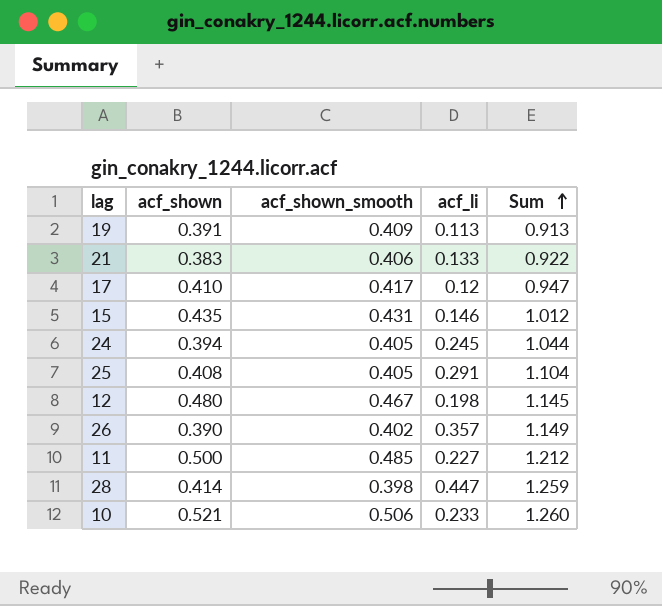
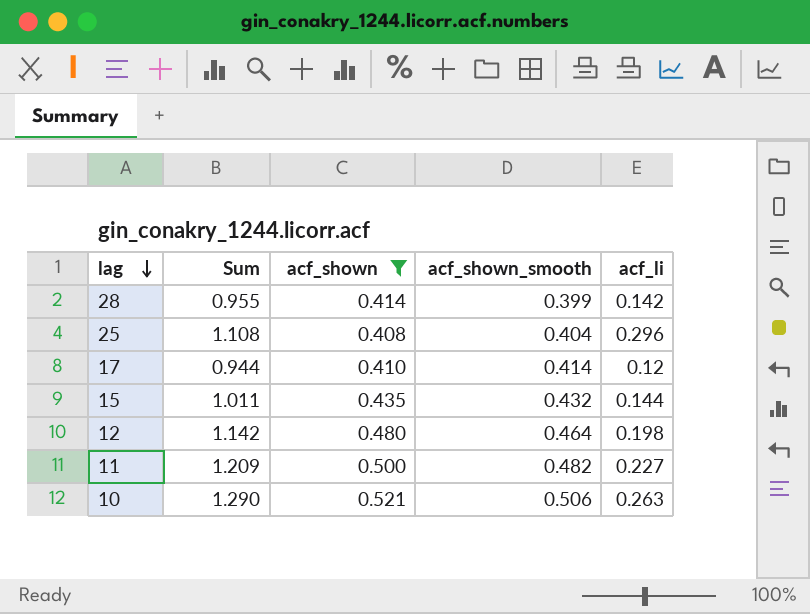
filter: none -> acf_shown >= 0.408
row order: Sum ascending -> lag descending
column Sum | position: 5 -> 2
28 | Sum: 1.259 -> 0.955
28 | acf_shown_smooth: 0.398 -> 0.399
28 | acf_li: 0.447 -> 0.142
25 | Sum: 1.104 -> 1.108
25 | acf_shown_smooth: 0.405 -> 0.404
25 | acf_li: 0.291 -> 0.296
17 | Sum: 0.947 -> 0.944
17 | acf_shown_smooth: 0.417 -> 0.414
15 | Sum: 1.012 -> 1.011
15 | acf_shown_smooth: 0.431 -> 0.432
15 | acf_li: 0.146 -> 0.144
12 | Sum: 1.145 -> 1.142
12 | acf_shown_smooth: 0.467 -> 0.464
11 | Sum: 1.212 -> 1.209
11 | acf_shown_smooth: 0.485 -> 0.482
10 | Sum: 1.260 -> 1.290
10 | acf_li: 0.233 -> 0.263

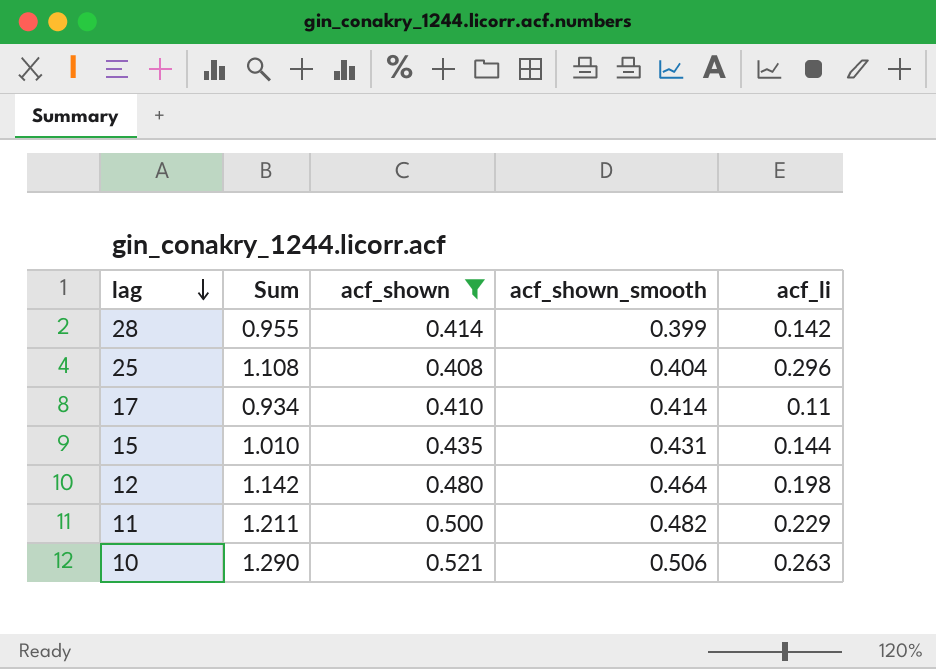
17 | Sum: 0.944 -> 0.934
17 | acf_li: 0.12 -> 0.11
15 | Sum: 1.011 -> 1.010
15 | acf_shown_smooth: 0.432 -> 0.431
11 | Sum: 1.209 -> 1.211
11 | acf_li: 0.227 -> 0.229

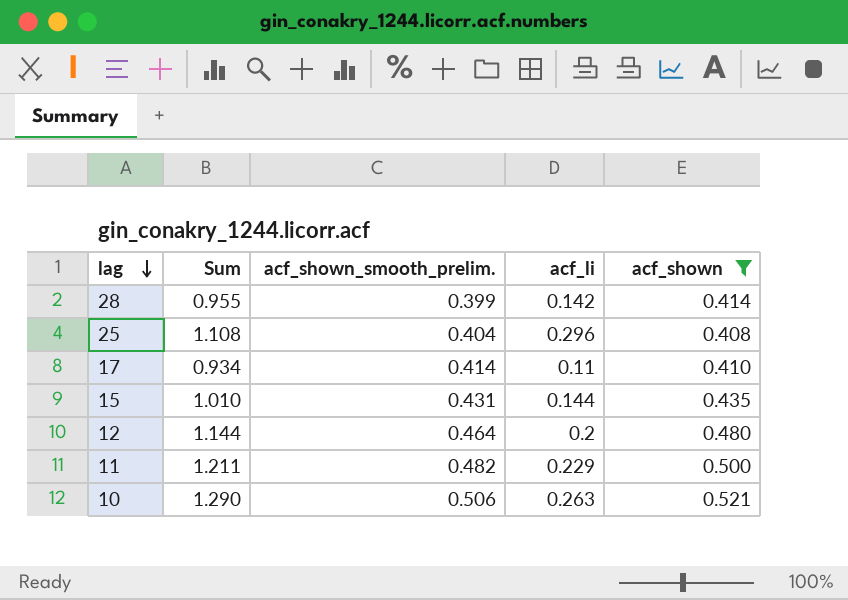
column name: acf_shown_smooth -> acf_shown_smooth_prelim.
column acf_shown | position: 3 -> 5
12 | Sum: 1.142 -> 1.144
12 | acf_li: 0.198 -> 0.2

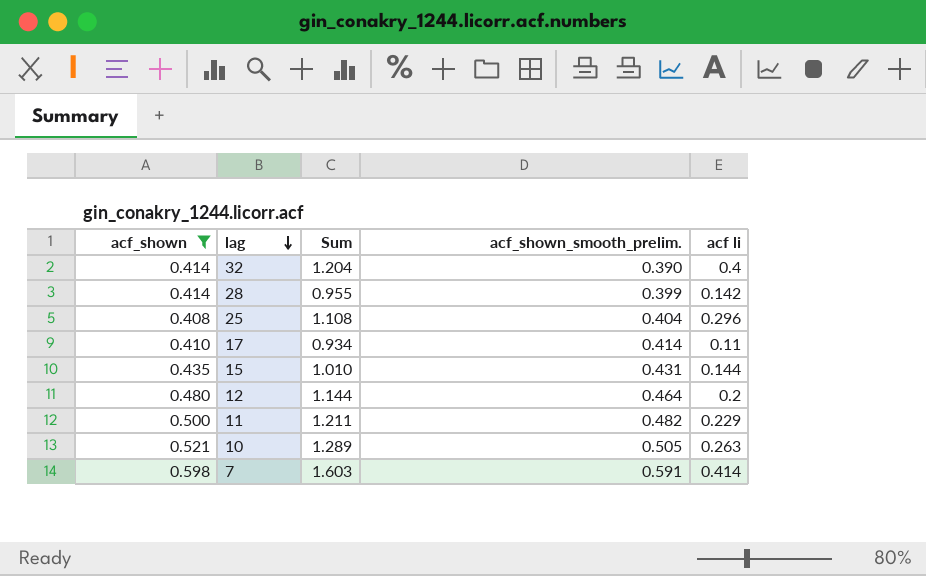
column acf_shown | position: 5 -> 1
column name: acf_li -> acf li
row 32: none -> 0.414 | 1.204 | 0.390 | 0.4
10 | Sum: 1.290 -> 1.289
10 | acf_shown_smooth_prelim.: 0.506 -> 0.505
row 7: none -> 0.598 | 1.603 | 0.591 | 0.414

